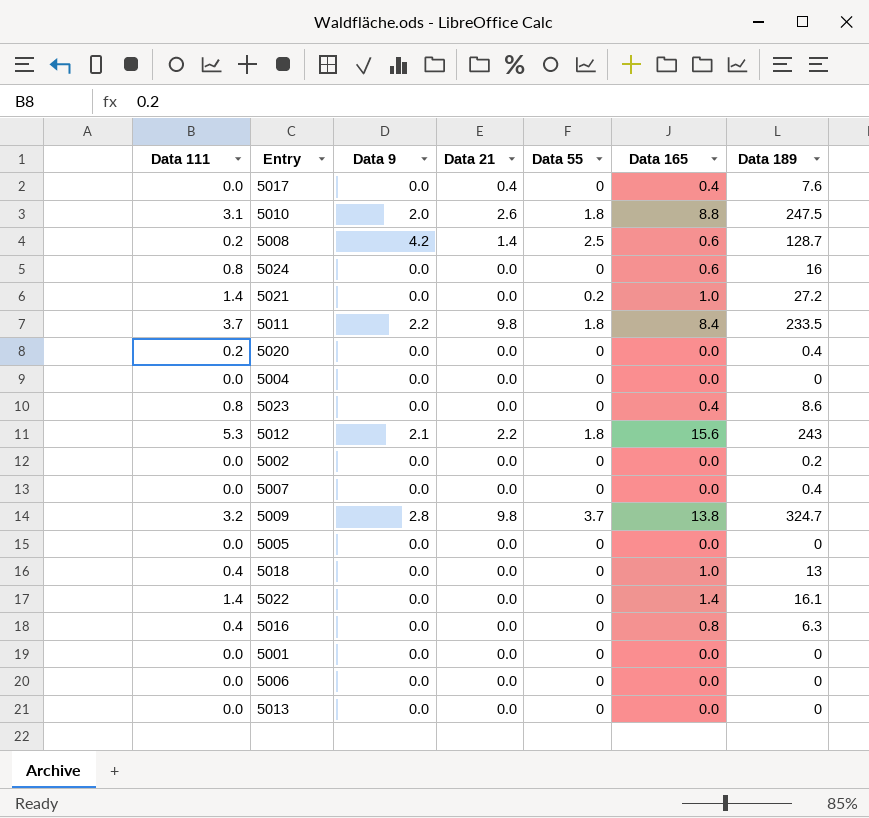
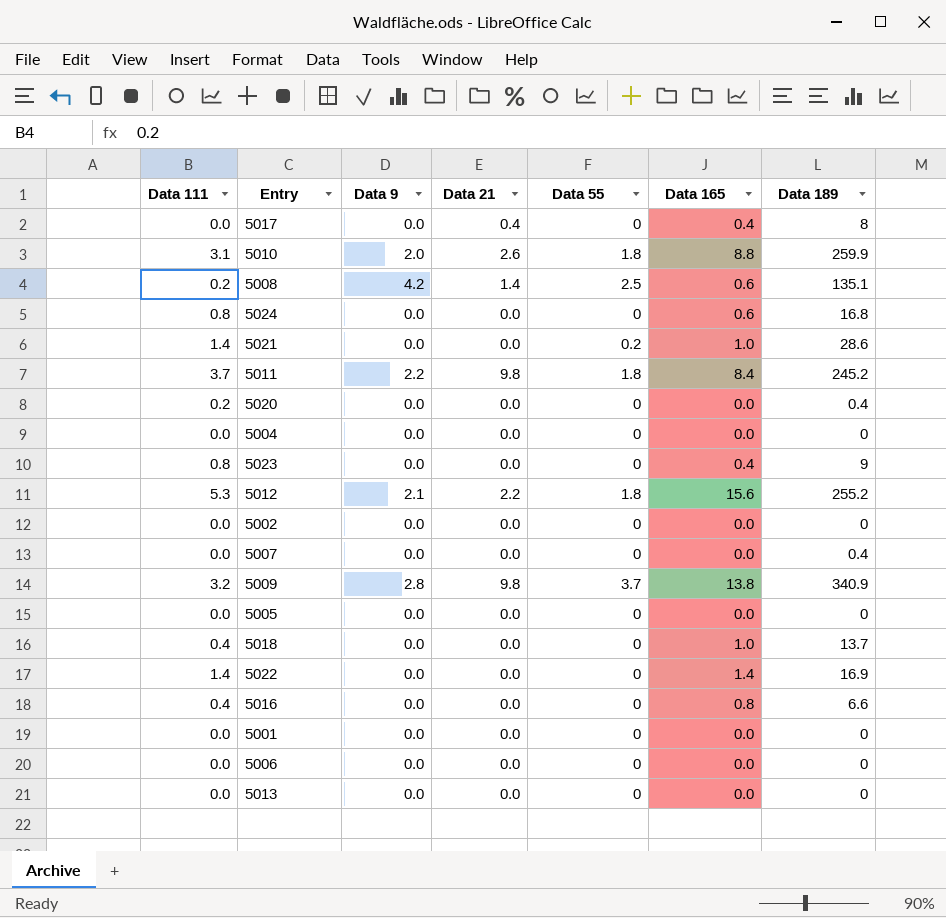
5017 | Data 189: 7.6 -> 8
5010 | Data 189: 247.5 -> 259.9
5008 | Data 189: 128.7 -> 135.1
5024 | Data 189: 16 -> 16.8
5021 | Data 189: 27.2 -> 28.6
5011 | Data 189: 233.5 -> 245.2
5023 | Data 189: 8.6 -> 9
5012 | Data 189: 243 -> 255.2
5002 | Data 189: 0.2 -> 0
5009 | Data 189: 324.7 -> 340.9
5018 | Data 189: 13 -> 13.7
5022 | Data 189: 16.1 -> 16.9
5016 | Data 189: 6.3 -> 6.6

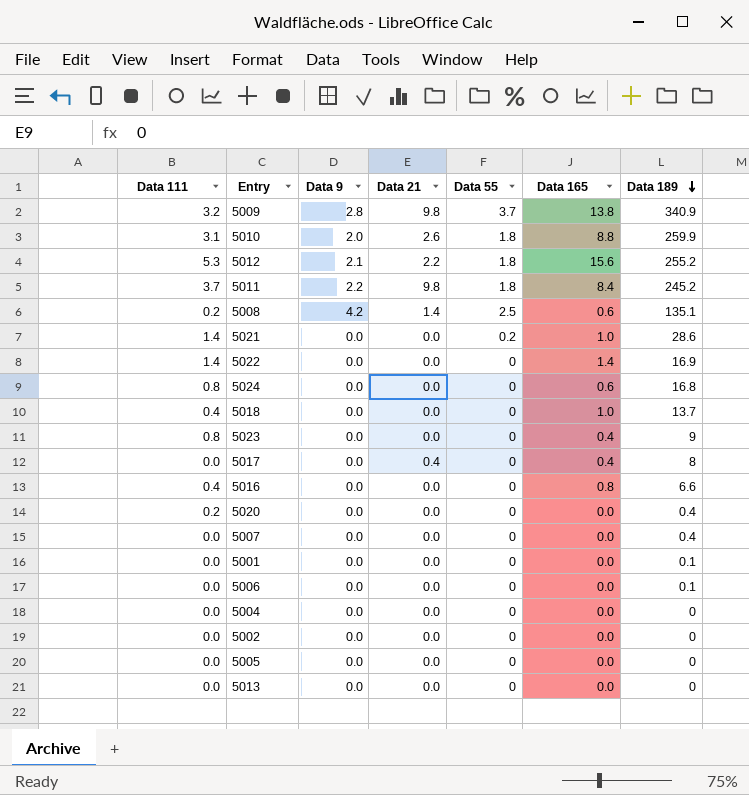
row order: none -> Data 189 descending
5001 | Data 189: 0 -> 0.1
5006 | Data 189: 0 -> 0.1

